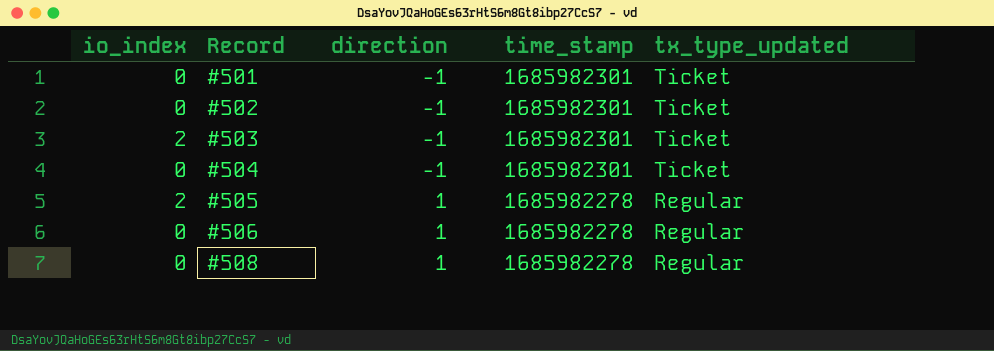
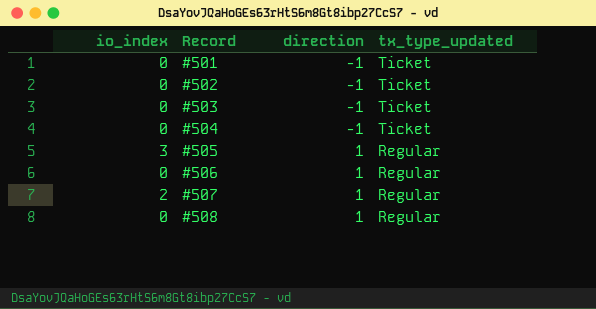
column time_stamp | position: 4 -> none
#503 | io_index: 2 -> 0
#505 | io_index: 2 -> 3
row #507: none -> 2 | 1 | Regular

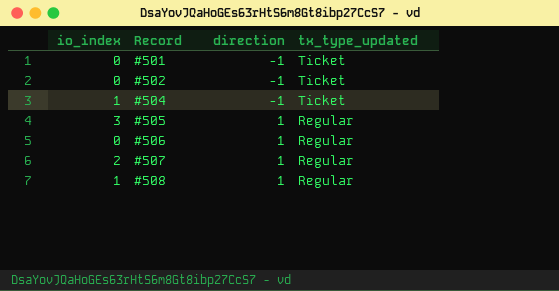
row #503: 0 | -1 | Ticket -> none
#504 | io_index: 0 -> 1
#508 | io_index: 0 -> 1

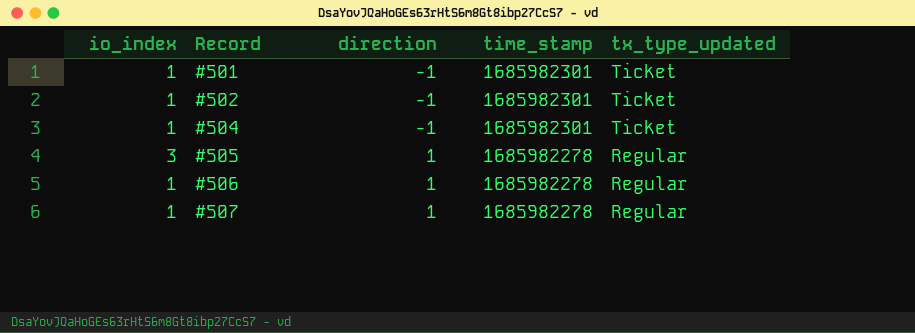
column time_stamp | position: none -> 4
row #508: 1 | 1 | Regular -> none
#501 | io_index: 0 -> 1
#502 | io_index: 0 -> 1
#506 | io_index: 0 -> 1
#507 | io_index: 2 -> 1

